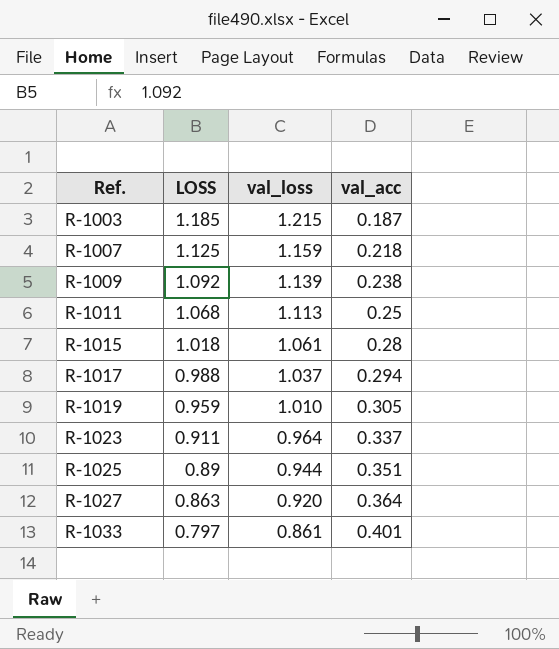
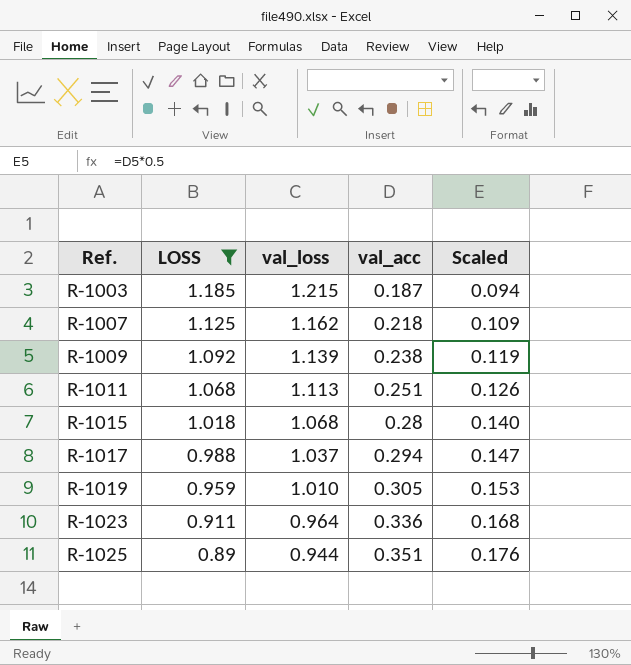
filter: none -> LOSS >= 0.89
column Scaled | formula: none -> [val_acc] * 0.5
R-1007 | val_loss: 1.159 -> 1.162
R-1011 | val_acc: 0.25 -> 0.251
R-1015 | val_loss: 1.061 -> 1.068
R-1023 | val_acc: 0.337 -> 0.336

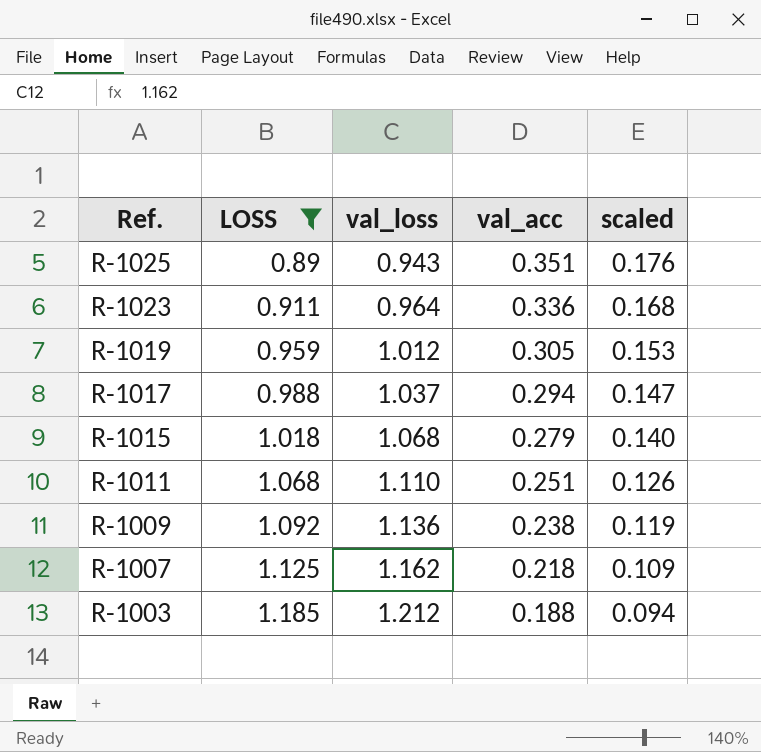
row order: Ref. ascending -> Ref. descending
column name: Scaled -> scaled
R-1025 | val_loss: 0.944 -> 0.943
R-1019 | val_loss: 1.010 -> 1.012
R-1015 | val_acc: 0.28 -> 0.279
R-1011 | val_loss: 1.113 -> 1.110
R-1009 | val_loss: 1.139 -> 1.136
R-1003 | val_loss: 1.215 -> 1.212
R-1003 | val_acc: 0.187 -> 0.188

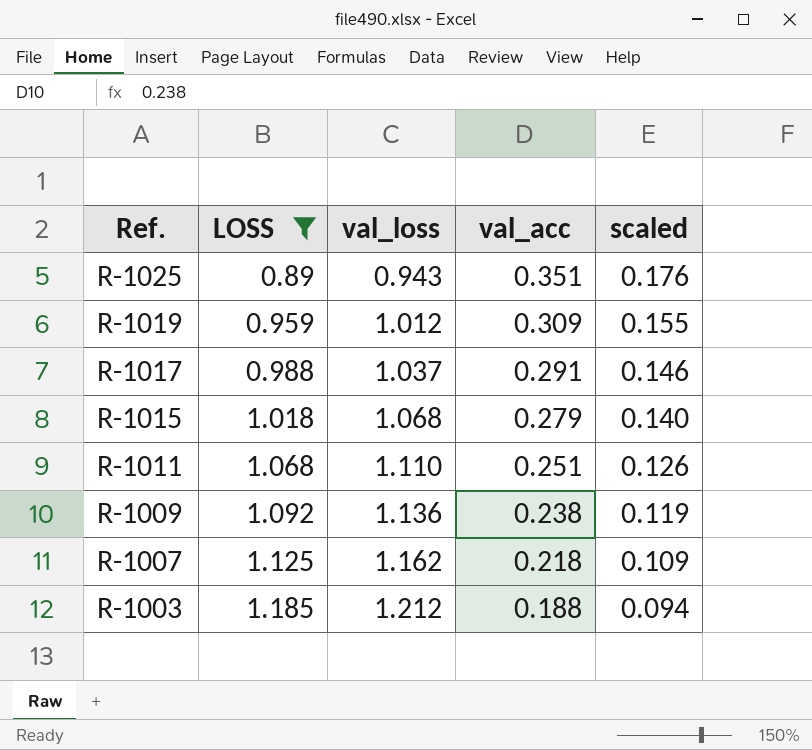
row R-1023: 0.911 | 0.964 | 0.336 | 0.168 -> none
R-1019 | val_acc: 0.305 -> 0.309
R-1019 | scaled: 0.153 -> 0.155
R-1017 | val_acc: 0.294 -> 0.291
R-1017 | scaled: 0.147 -> 0.146

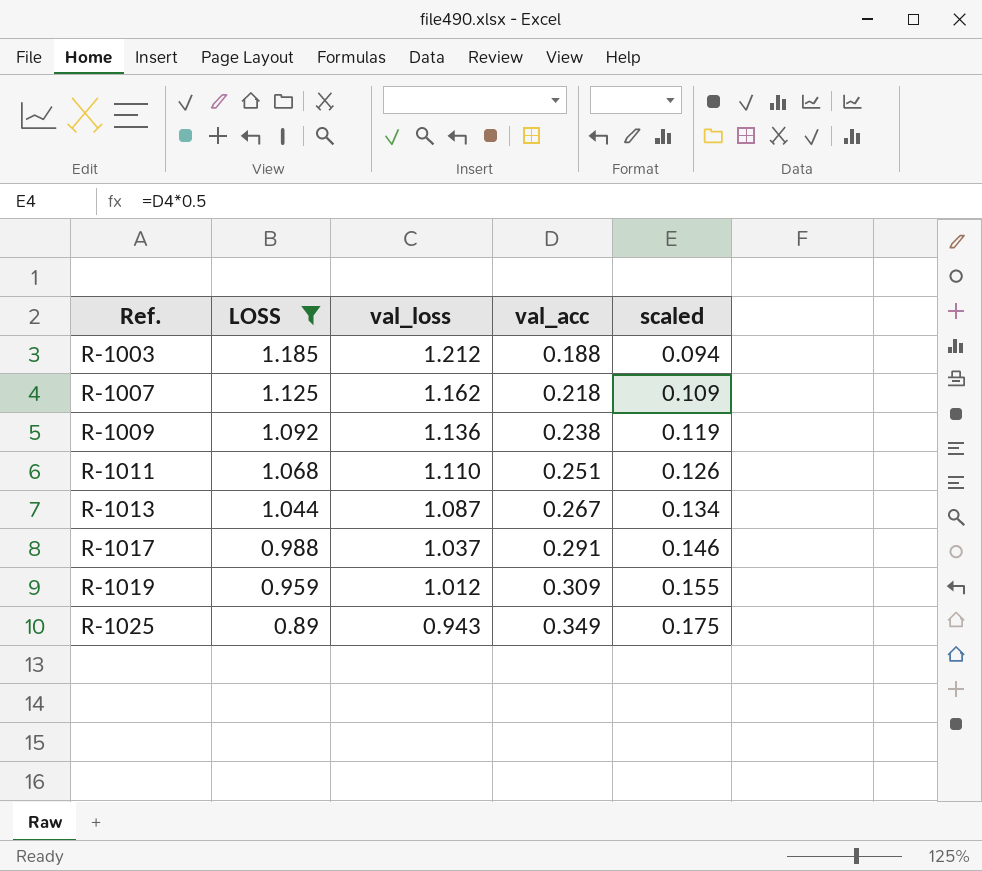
row order: Ref. descending -> Ref. ascending
row R-1015: 1.018 | 1.068 | 0.279 | 0.140 -> none
row R-1013: none -> 1.044 | 1.087 | 0.267 | 0.134
R-1025 | val_acc: 0.351 -> 0.349
R-1025 | scaled: 0.176 -> 0.175

